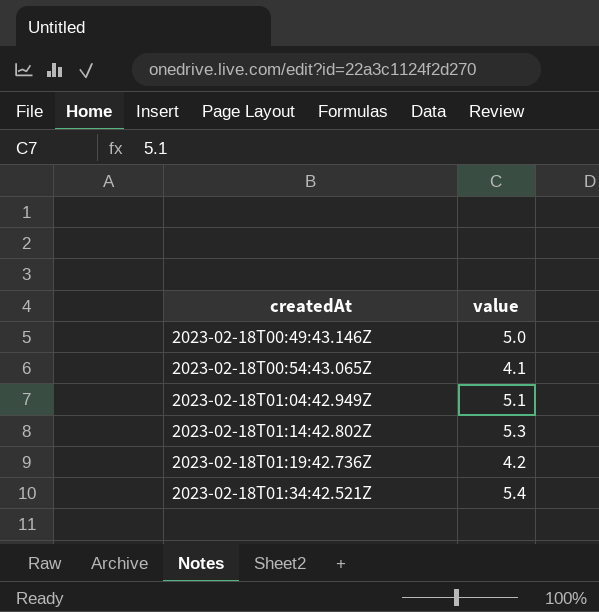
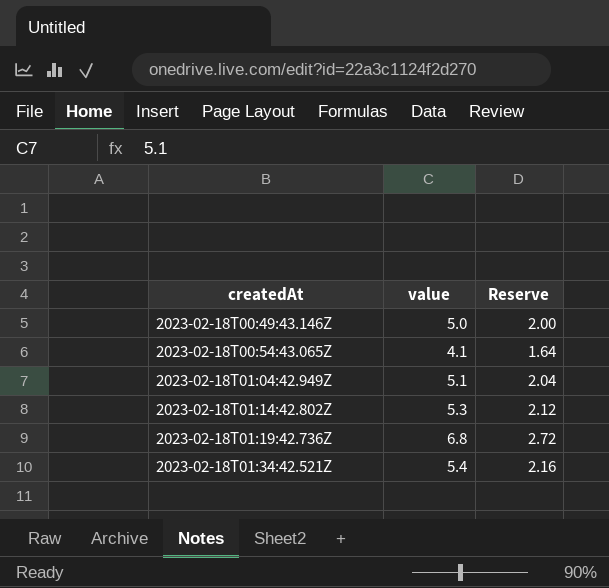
column Reserve | formula: none -> [value] * 0.4
2023-02-18T01:19:42.736Z | value: 4.2 -> 6.8

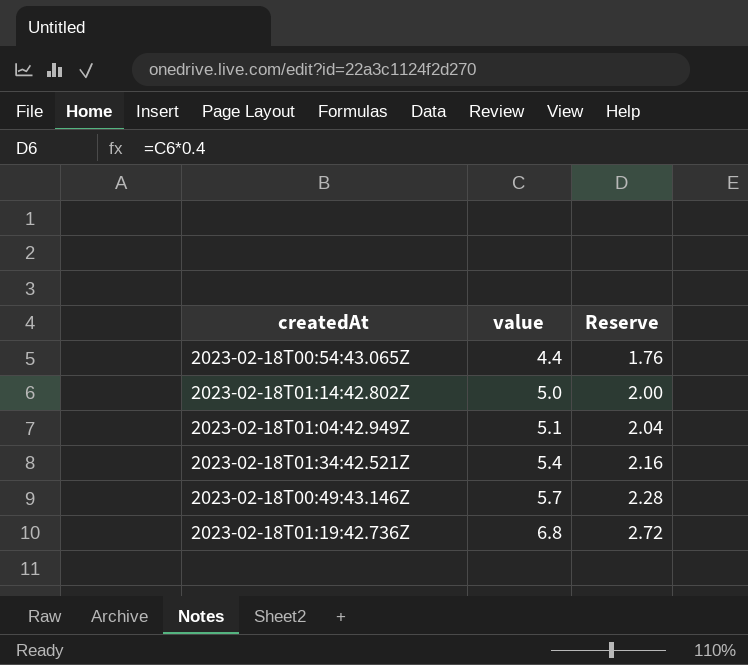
row order: createdAt ascending -> value ascending
2023-02-18T00:54:43.065Z | value: 4.1 -> 4.4
2023-02-18T00:54:43.065Z | Reserve: 1.64 -> 1.76
2023-02-18T01:14:42.802Z | value: 5.3 -> 5.0
2023-02-18T01:14:42.802Z | Reserve: 2.12 -> 2.00
2023-02-18T00:49:43.146Z | value: 5.0 -> 5.7
2023-02-18T00:49:43.146Z | Reserve: 2.00 -> 2.28

